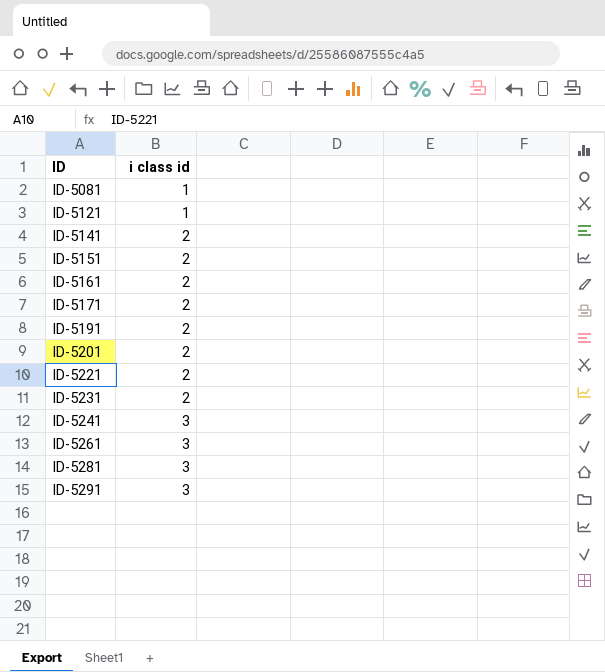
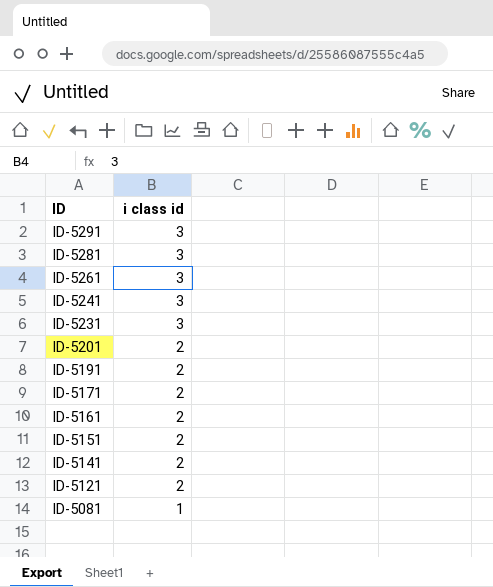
row order: ID ascending -> ID descending
row ID-5221: 2 -> none
ID-5231 | i class id: 2 -> 3
ID-5121 | i class id: 1 -> 2

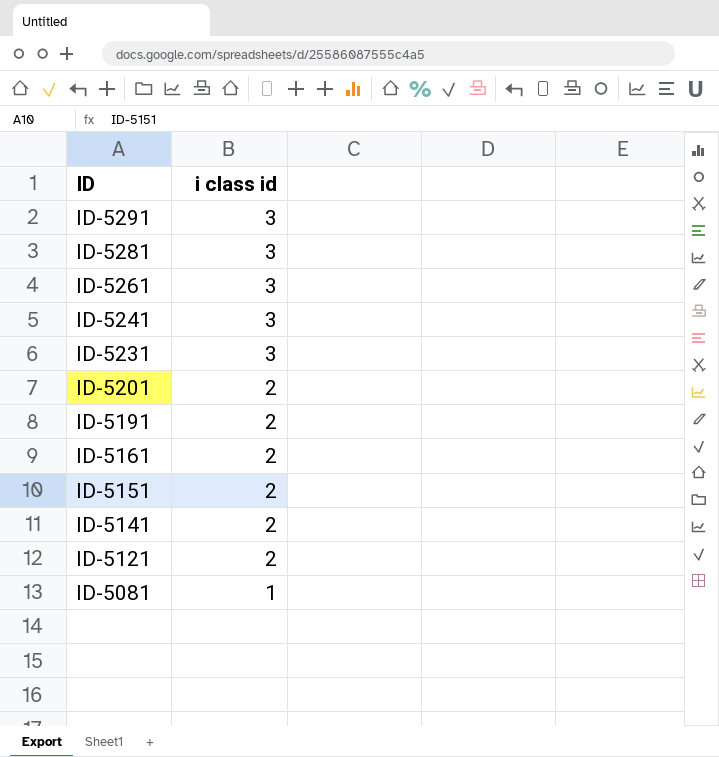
row ID-5171: 2 -> none

